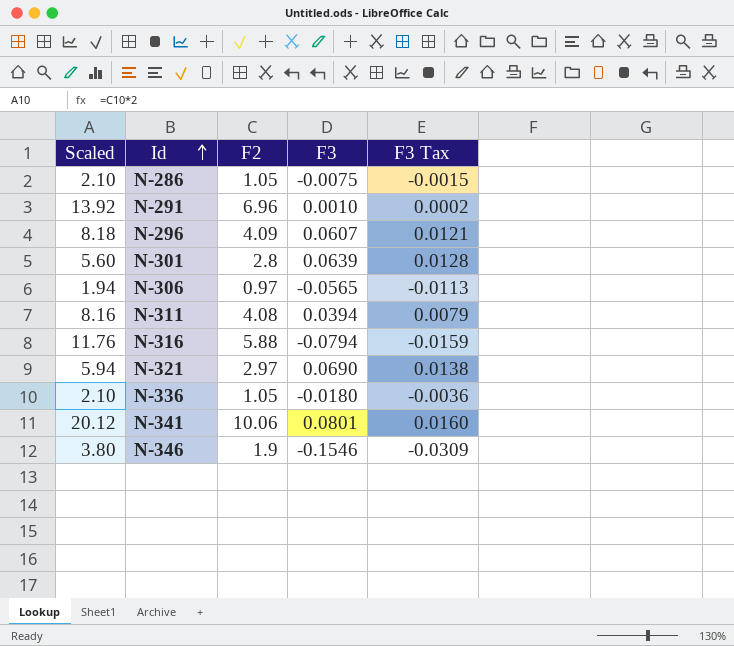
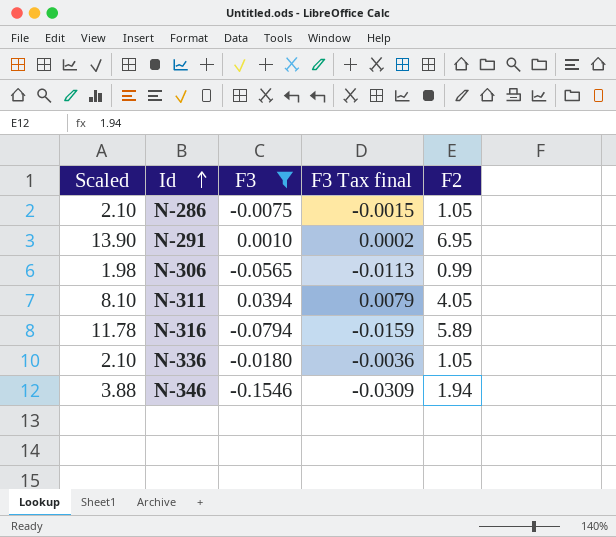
filter: none -> F3 <= 0.0394
column name: F3 Tax -> F3 Tax final
column F2 | position: 3 -> 5
N-291 | Scaled: 13.92 -> 13.90
N-291 | F2: 6.96 -> 6.95
N-306 | Scaled: 1.94 -> 1.98
N-306 | F2: 0.97 -> 0.99
N-311 | Scaled: 8.16 -> 8.10
N-311 | F2: 4.08 -> 4.05
N-316 | Scaled: 11.76 -> 11.78
N-316 | F2: 5.88 -> 5.89
N-346 | Scaled: 3.80 -> 3.88
N-346 | F2: 1.9 -> 1.94

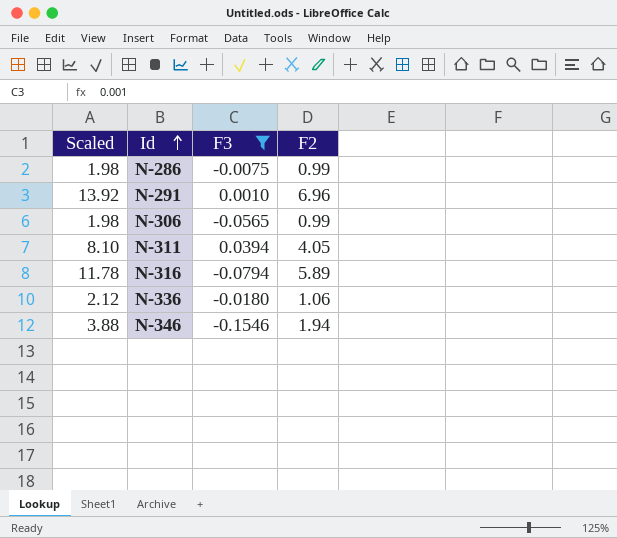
column F3 Tax final | formula: [F3] * 0.2 -> none
N-286 | Scaled: 2.10 -> 1.98
N-286 | F2: 1.05 -> 0.99
N-291 | Scaled: 13.90 -> 13.92
N-291 | F2: 6.95 -> 6.96
N-336 | Scaled: 2.10 -> 2.12
N-336 | F2: 1.05 -> 1.06

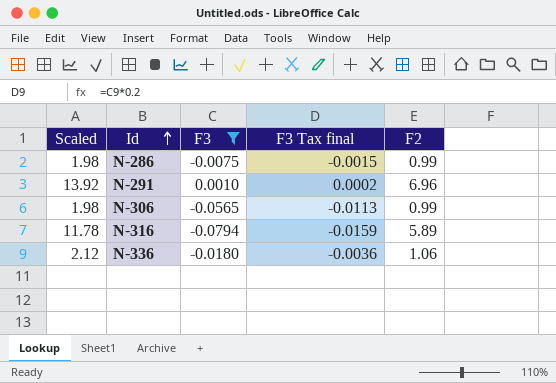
column F3 Tax final | formula: none -> [F3] * 0.2
row N-311: 8.10 | 0.0394 | 4.05 -> none
row N-346: 3.88 | -0.1546 | 1.94 -> none

